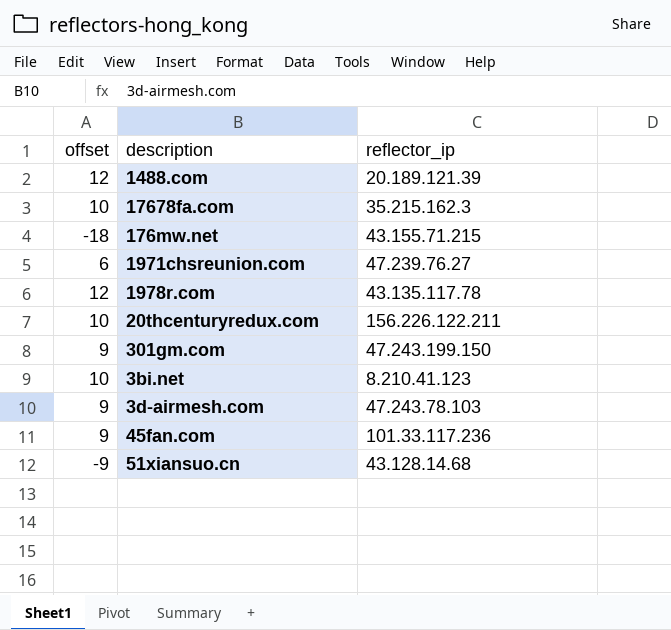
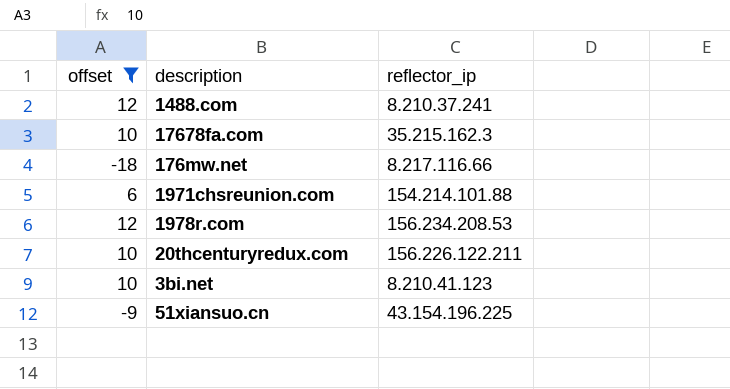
filter: none -> offset != 9
1488.com | reflector_ip: 20.189.121.39 -> 8.210.37.241
176mw.net | reflector_ip: 43.155.71.215 -> 8.217.116.66
1971chsreunion.com | reflector_ip: 47.239.76.27 -> 154.214.101.88
1978r.com | reflector_ip: 43.135.117.78 -> 156.234.208.53
51xiansuo.cn | reflector_ip: 43.128.14.68 -> 43.154.196.225

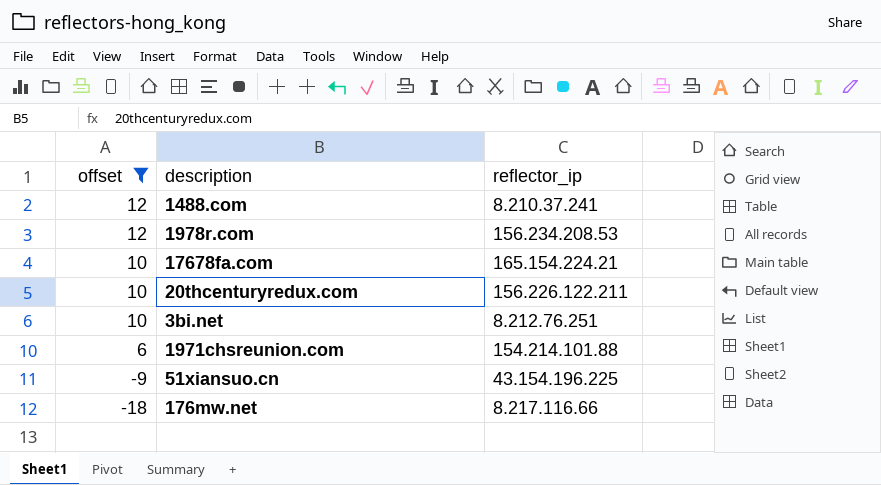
row order: none -> offset descending
17678fa.com | reflector_ip: 35.215.162.3 -> 165.154.224.21
3bi.net | reflector_ip: 8.210.41.123 -> 8.212.76.251

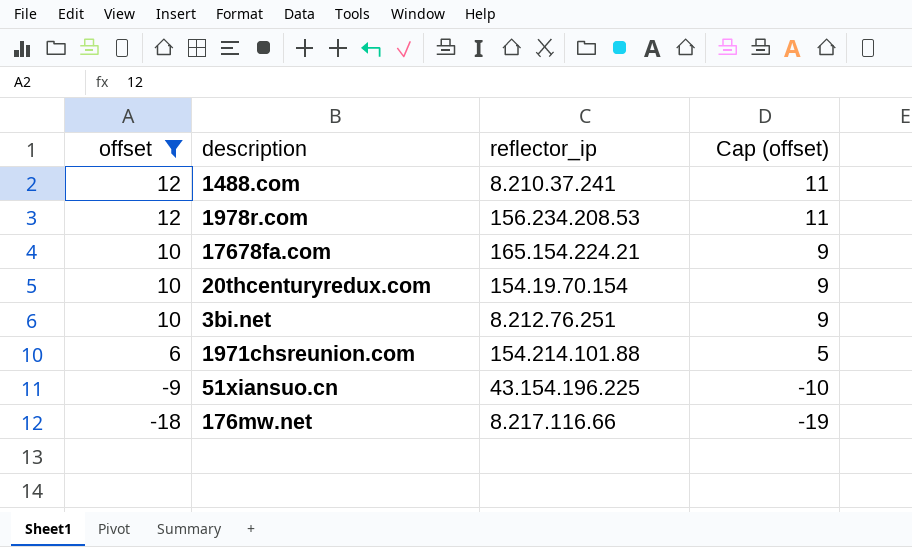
column Cap (offset) | formula: none -> [offset] - 1
20thcenturyredux.com | reflector_ip: 156.226.122.211 -> 154.19.70.154

